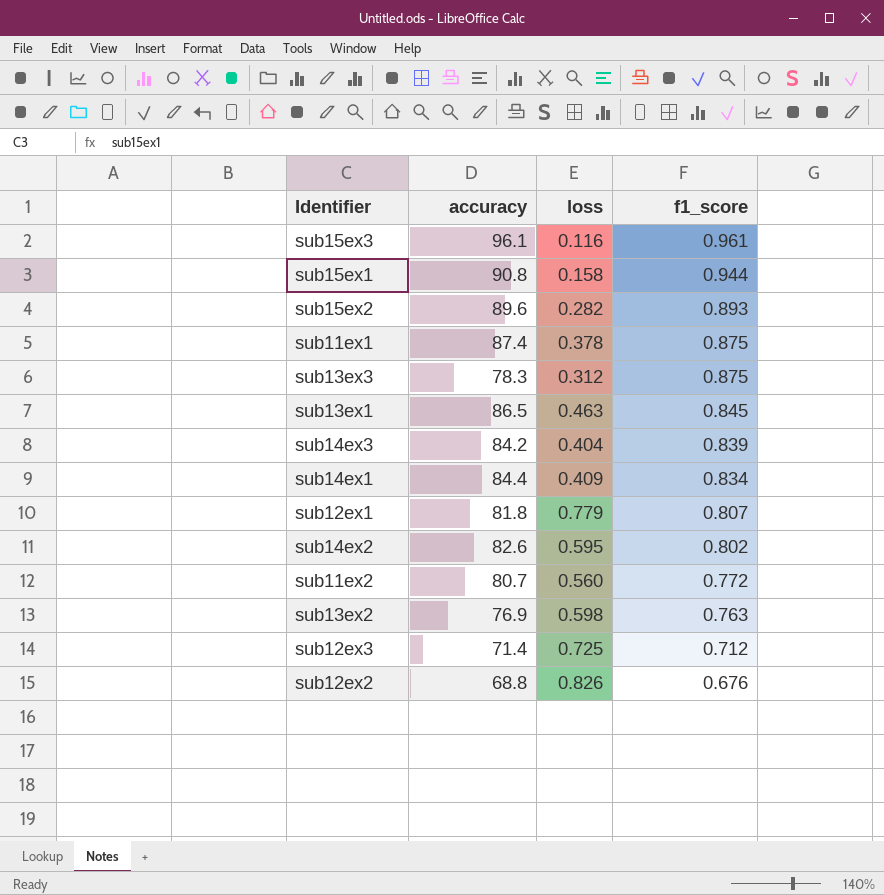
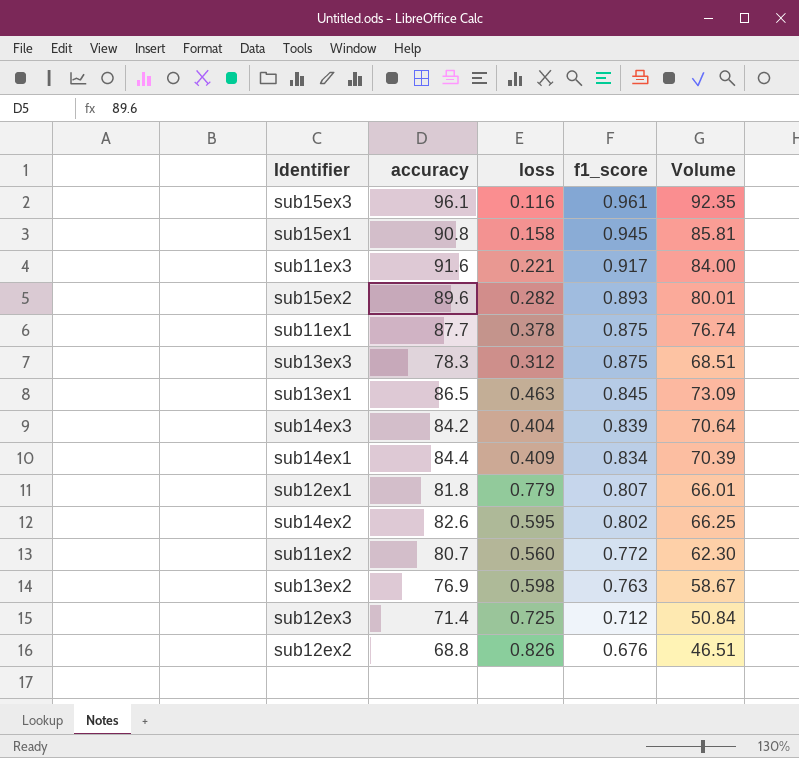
column Volume | formula: none -> [accuracy] * [f1_score]
sub15ex1 | f1_score: 0.944 -> 0.945
row sub11ex3: none -> 91.6 | 0.221 | 0.917 | 84.00
sub11ex1 | accuracy: 87.4 -> 87.7

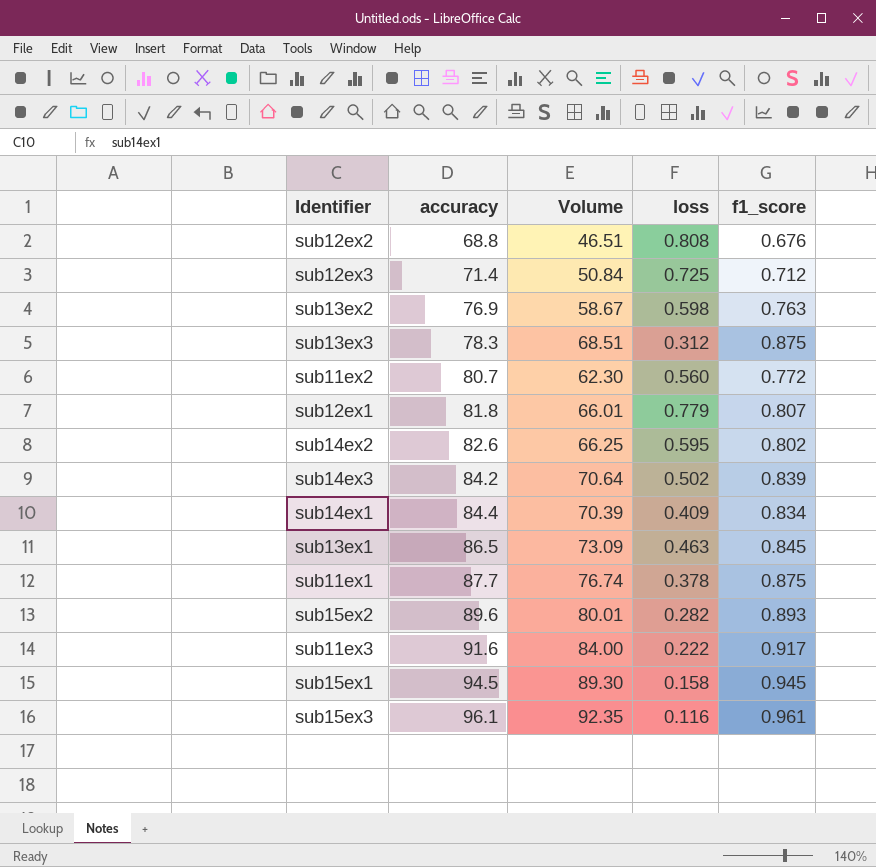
row order: f1_score descending -> accuracy ascending
column Volume | position: 5 -> 3
sub12ex2 | loss: 0.826 -> 0.808
sub14ex3 | loss: 0.404 -> 0.502
sub11ex3 | loss: 0.221 -> 0.222
sub15ex1 | accuracy: 90.8 -> 94.5
sub15ex1 | Volume: 85.81 -> 89.30

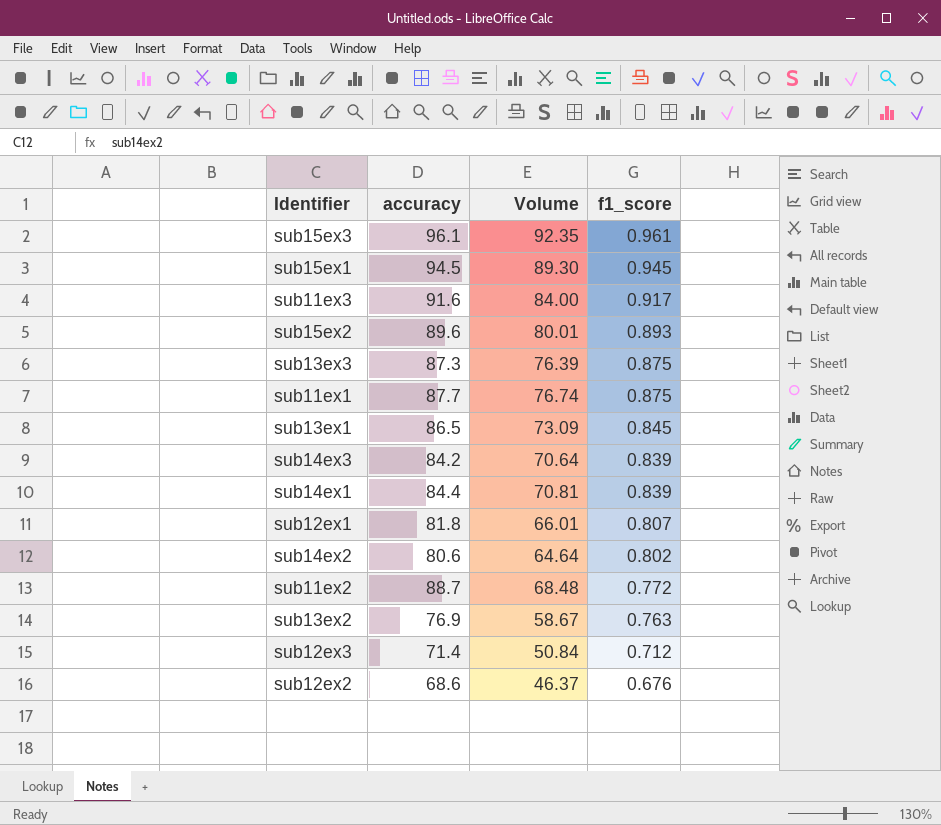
row order: accuracy ascending -> f1_score descending
column loss | position: 4 -> none
sub13ex3 | accuracy: 78.3 -> 87.3
sub13ex3 | Volume: 68.51 -> 76.39
sub14ex1 | Volume: 70.39 -> 70.81
sub14ex1 | f1_score: 0.834 -> 0.839
sub14ex2 | accuracy: 82.6 -> 80.6
sub14ex2 | Volume: 66.25 -> 64.64
sub11ex2 | accuracy: 80.7 -> 88.7
sub11ex2 | Volume: 62.30 -> 68.48
sub12ex2 | accuracy: 68.8 -> 68.6
sub12ex2 | Volume: 46.51 -> 46.37

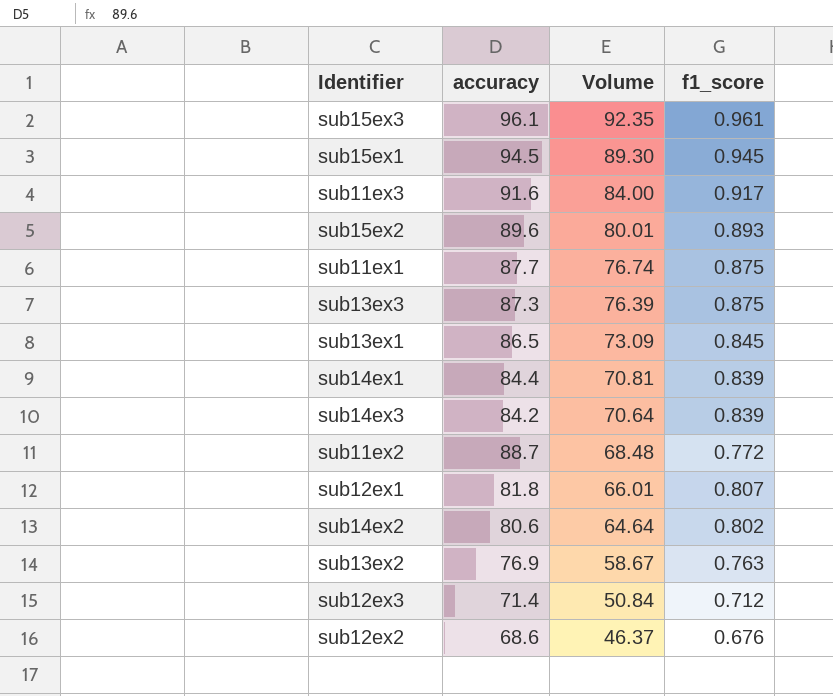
row order: f1_score descending -> Volume descending

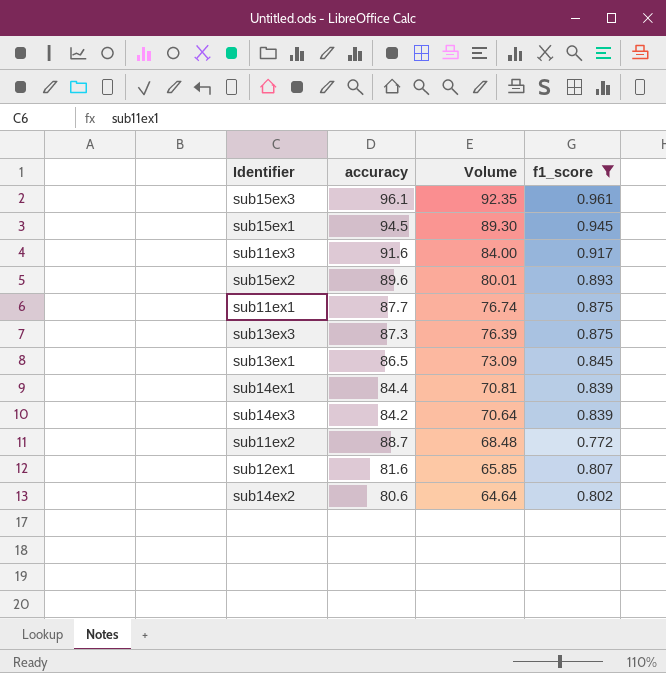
filter: none -> f1_score >= 0.772
sub12ex1 | accuracy: 81.8 -> 81.6
sub12ex1 | Volume: 66.01 -> 65.85

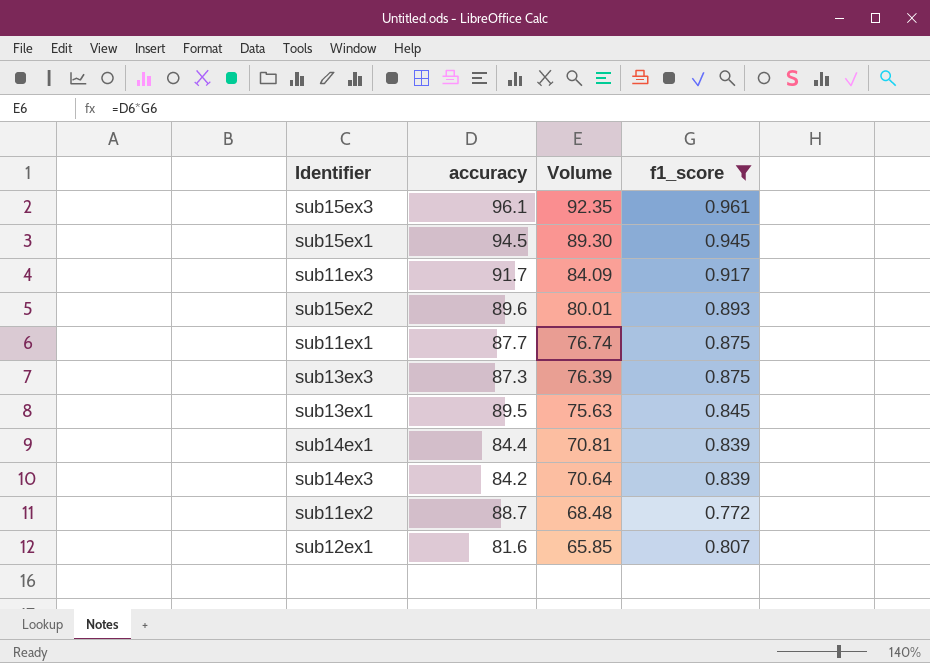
row sub14ex2: 80.6 | 64.64 | 0.802 -> none
sub11ex3 | accuracy: 91.6 -> 91.7
sub11ex3 | Volume: 84.00 -> 84.09
sub13ex1 | accuracy: 86.5 -> 89.5
sub13ex1 | Volume: 73.09 -> 75.63

